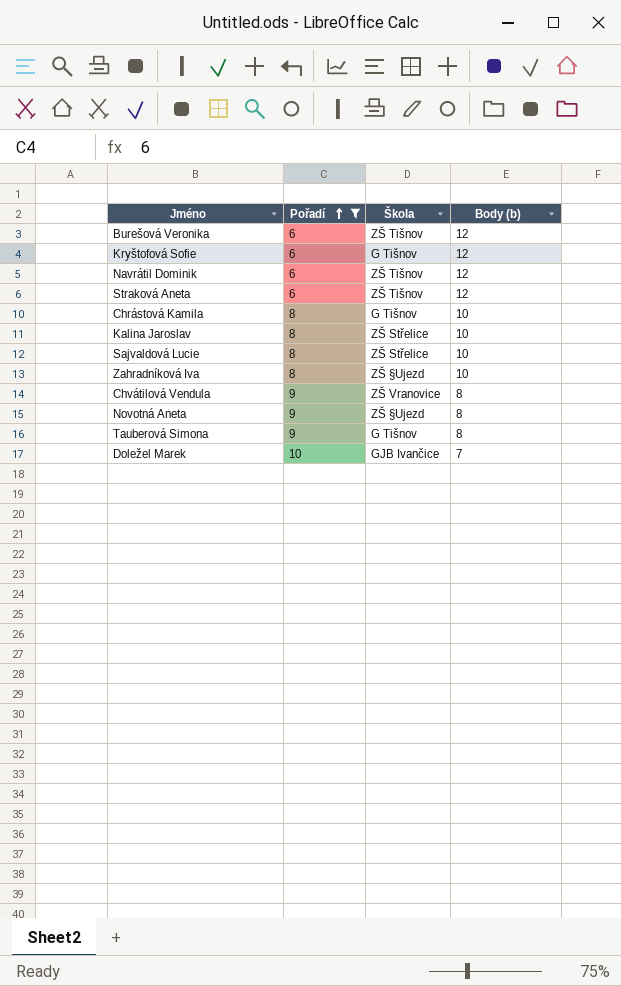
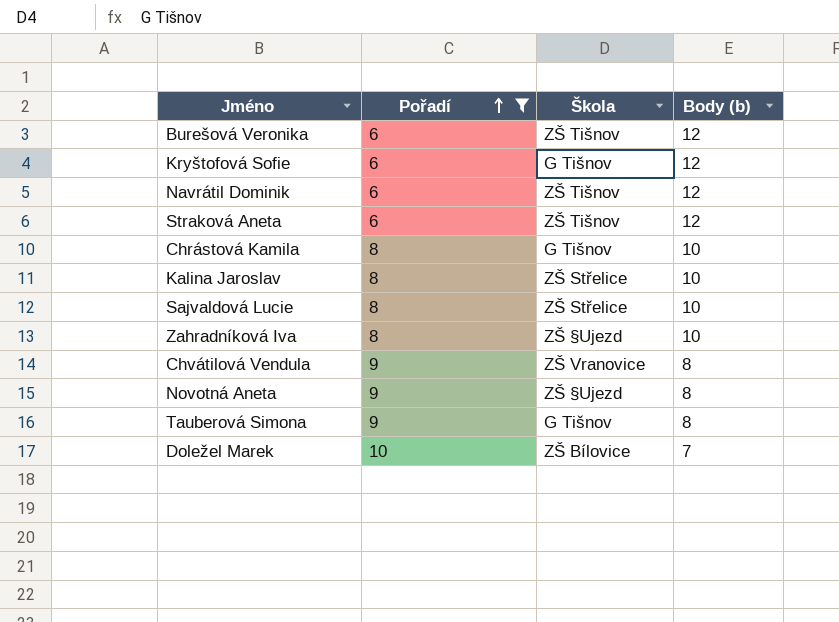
Doležel Marek | Škola: GJB Ivančice -> ZŠ Bílovice

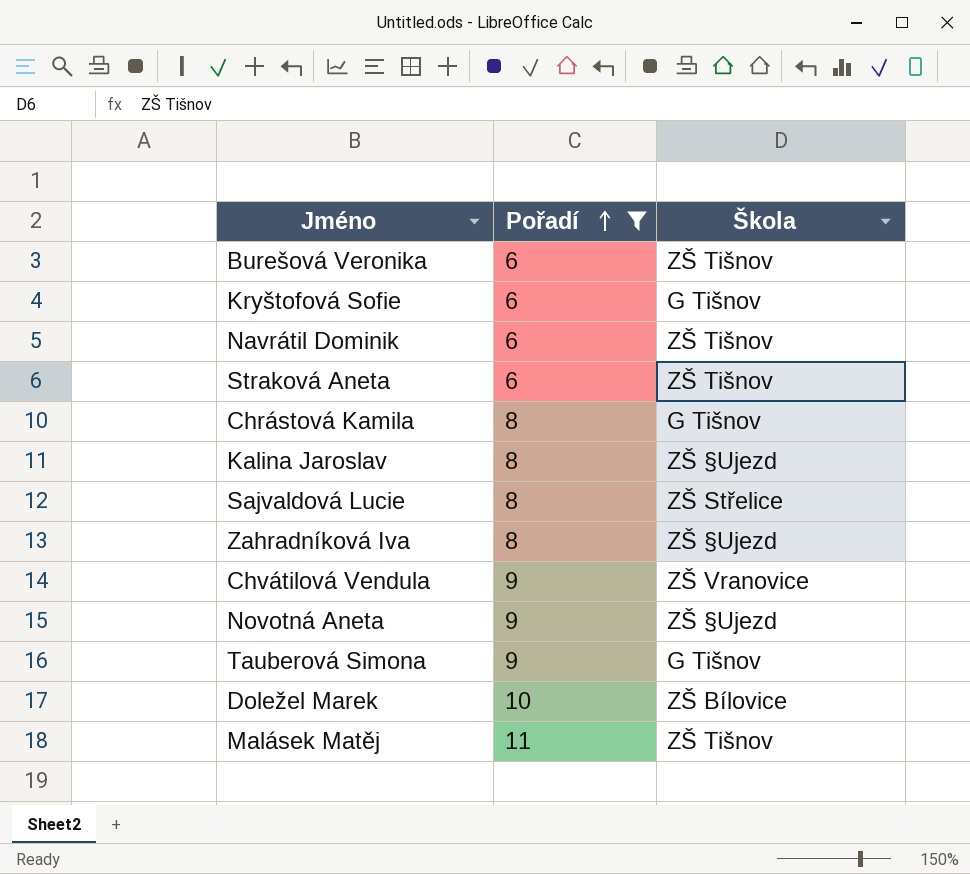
column Body (b) | position: 4 -> none
Kalina Jaroslav | Škola: ZŠ Střelice -> ZŠ §Ujezd
row Malásek Matěj: none -> 11 | ZŠ Tišnov

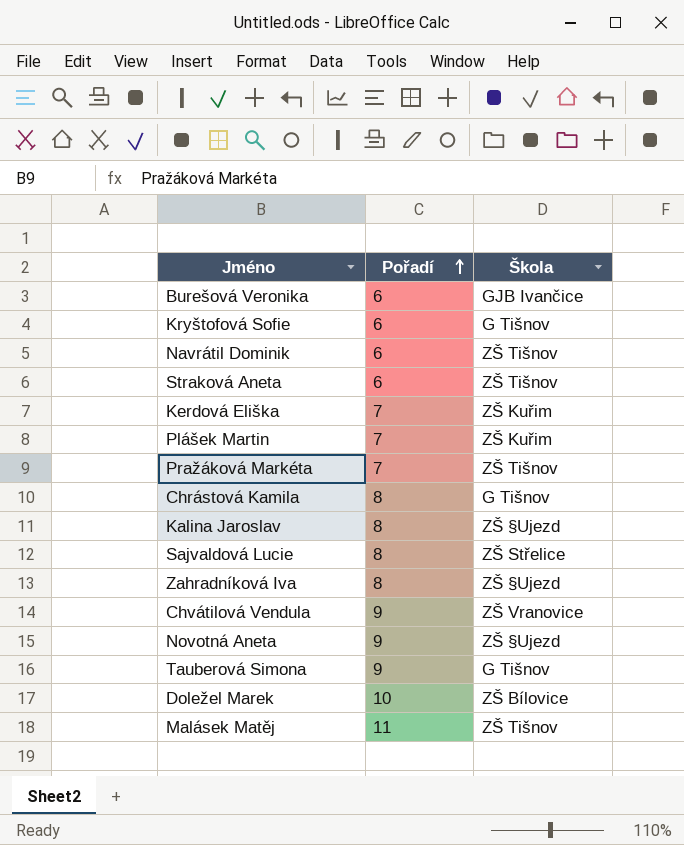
filter: Pořadí != 7 -> none
Burešová Veronika | Škola: ZŠ Tišnov -> GJB Ivančice

